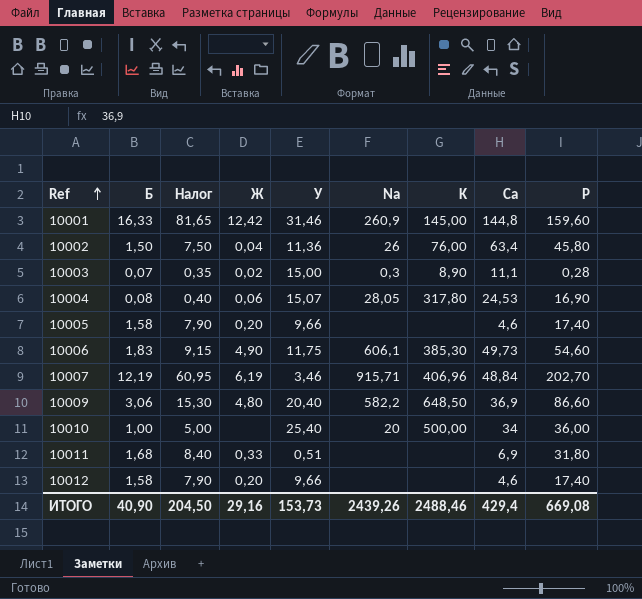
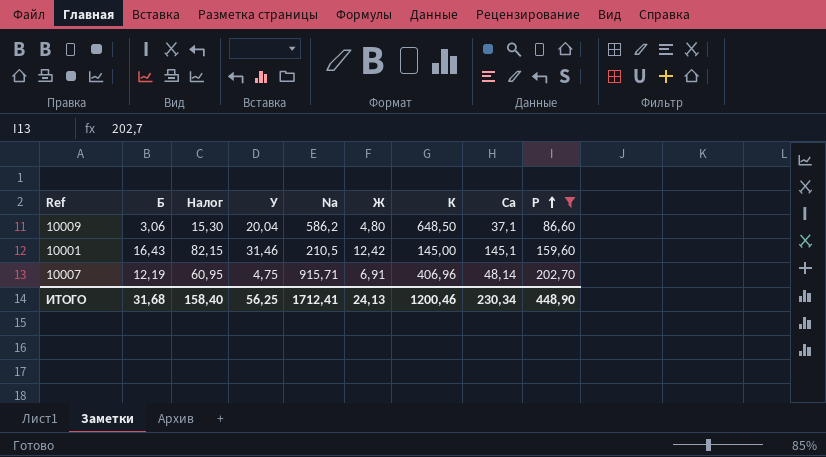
filter: none -> P >= 86,60
row order: Ref ascending -> P ascending
column Ж | position: 4 -> 6
10009 | У: 20,40 -> 20,04
10009 | Na: 582,2 -> 586,2
10009 | Ca: 36,9 -> 37,1
10001 | Б: 16,33 -> 16,43
10001 | Налог: 81,65 -> 82,15
10001 | Na: 260,9 -> 210,5
10001 | Ca: 144,8 -> 145,1
10007 | У: 3,46 -> 4,75
10007 | Ж: 6,19 -> 6,91
10007 | Ca: 48,84 -> 48,14
ИТОГО | Б: 40,90 -> 31,68
ИТОГО | Налог: 204,50 -> 158,40
ИТОГО | У: 153,73 -> 56,25
ИТОГО | Na: 2439,26 -> 1712,41
ИТОГО | Ж: 29,16 -> 24,13
ИТОГО | K: 2488,46 -> 1200,46
ИТОГО | Ca: 429,4 -> 230,34
ИТОГО | P: 669,08 -> 448,90

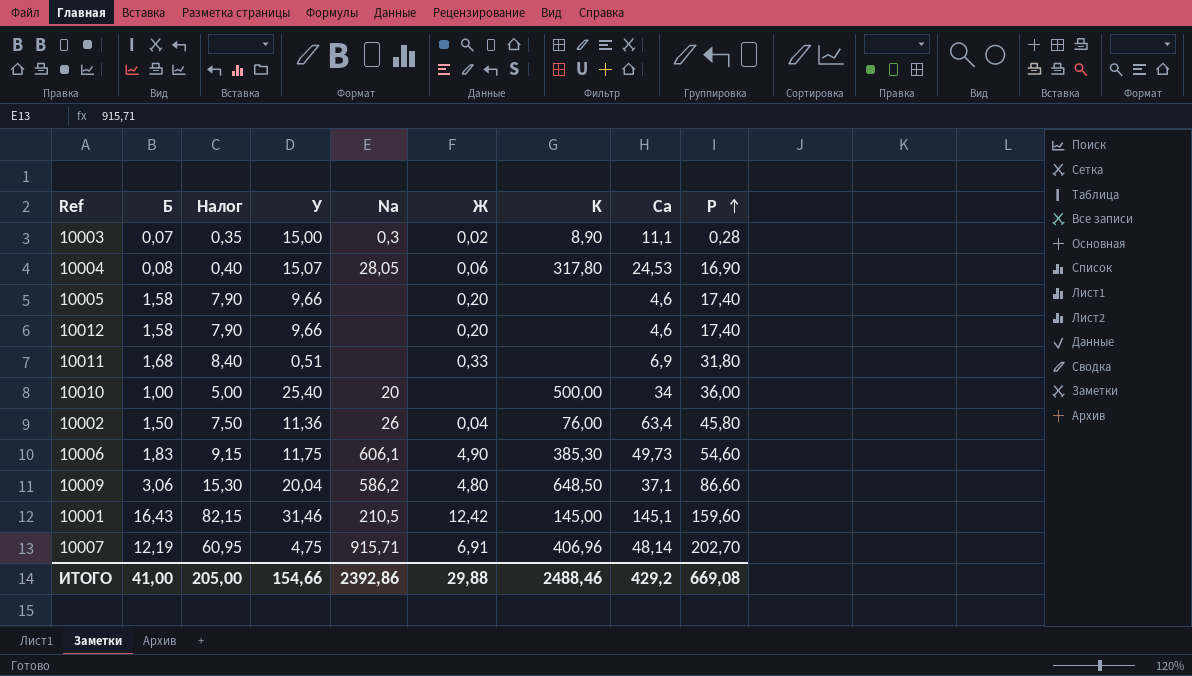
filter: P >= 86,60 -> none
ИТОГО | Б: 31,68 -> 41,00
ИТОГО | Налог: 158,40 -> 205,00
ИТОГО | У: 56,25 -> 154,66
ИТОГО | Na: 1712,41 -> 2392,86
ИТОГО | Ж: 24,13 -> 29,88
ИТОГО | K: 1200,46 -> 2488,46
ИТОГО | Ca: 230,34 -> 429,2
ИТОГО | P: 448,90 -> 669,08

